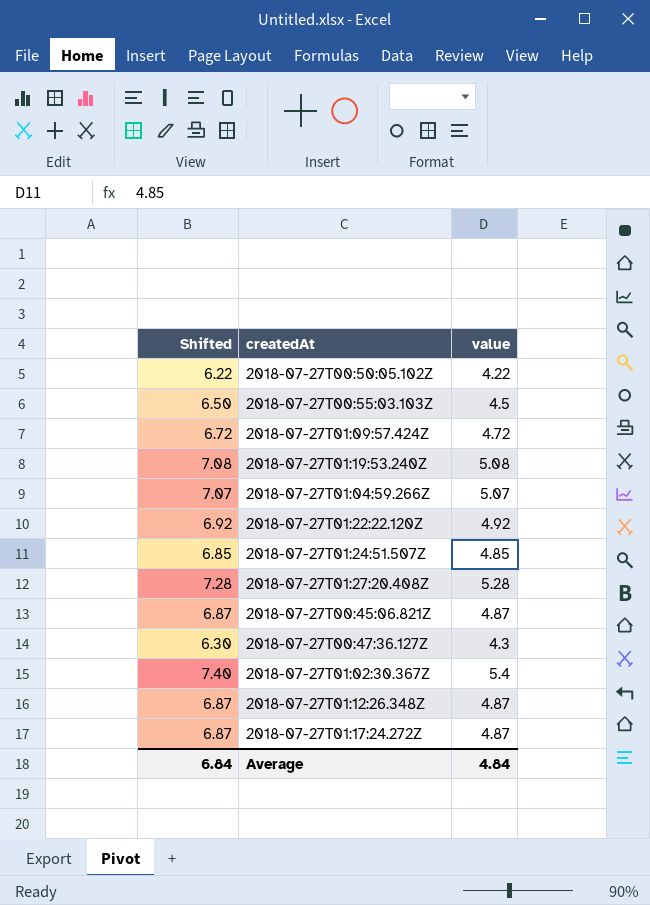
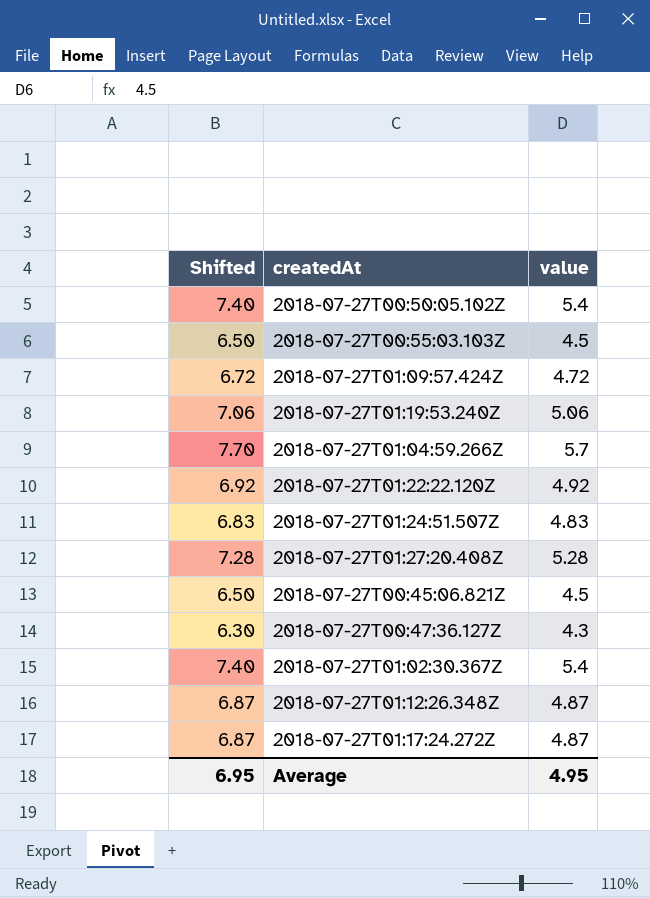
2018-07-27T00:50:05.102Z | Shifted: 6.22 -> 7.40
2018-07-27T00:50:05.102Z | value: 4.22 -> 5.4
2018-07-27T01:19:53.240Z | Shifted: 7.08 -> 7.06
2018-07-27T01:19:53.240Z | value: 5.08 -> 5.06
2018-07-27T01:04:59.266Z | Shifted: 7.07 -> 7.70
2018-07-27T01:04:59.266Z | value: 5.07 -> 5.7
2018-07-27T01:24:51.507Z | Shifted: 6.85 -> 6.83
2018-07-27T01:24:51.507Z | value: 4.85 -> 4.83
2018-07-27T00:45:06.821Z | Shifted: 6.87 -> 6.50
2018-07-27T00:45:06.821Z | value: 4.87 -> 4.5
Average | Shifted: 6.84 -> 6.95
Average | value: 4.84 -> 4.95

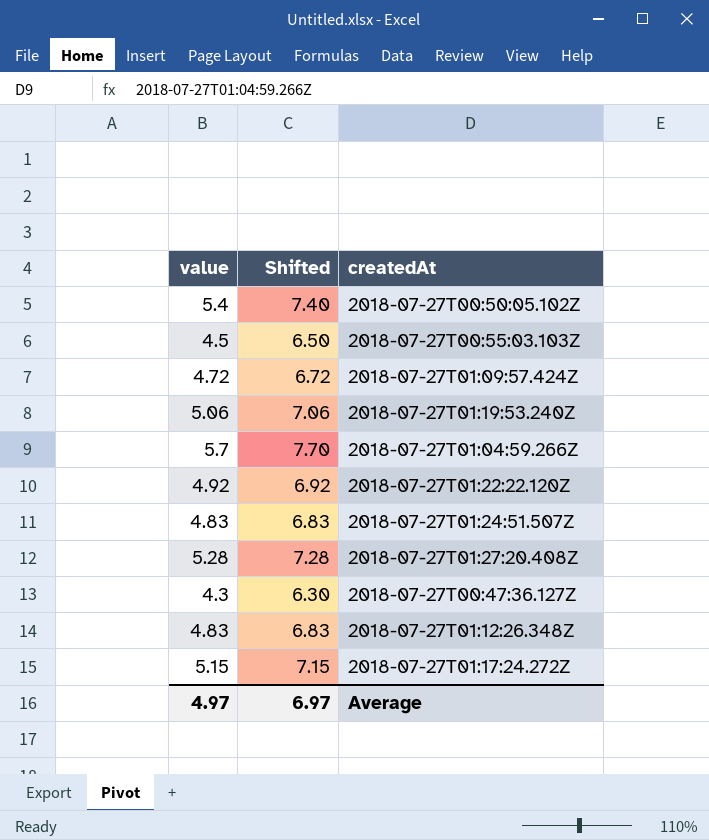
column value | position: 3 -> 1
row 2018-07-27T00:45:06.821Z: 6.50 | 4.5 -> none
row 2018-07-27T01:02:30.367Z: 7.40 | 5.4 -> none
2018-07-27T01:12:26.348Z | value: 4.87 -> 4.83
2018-07-27T01:12:26.348Z | Shifted: 6.87 -> 6.83
2018-07-27T01:17:24.272Z | value: 4.87 -> 5.15
2018-07-27T01:17:24.272Z | Shifted: 6.87 -> 7.15
Average | value: 4.95 -> 4.97
Average | Shifted: 6.95 -> 6.97

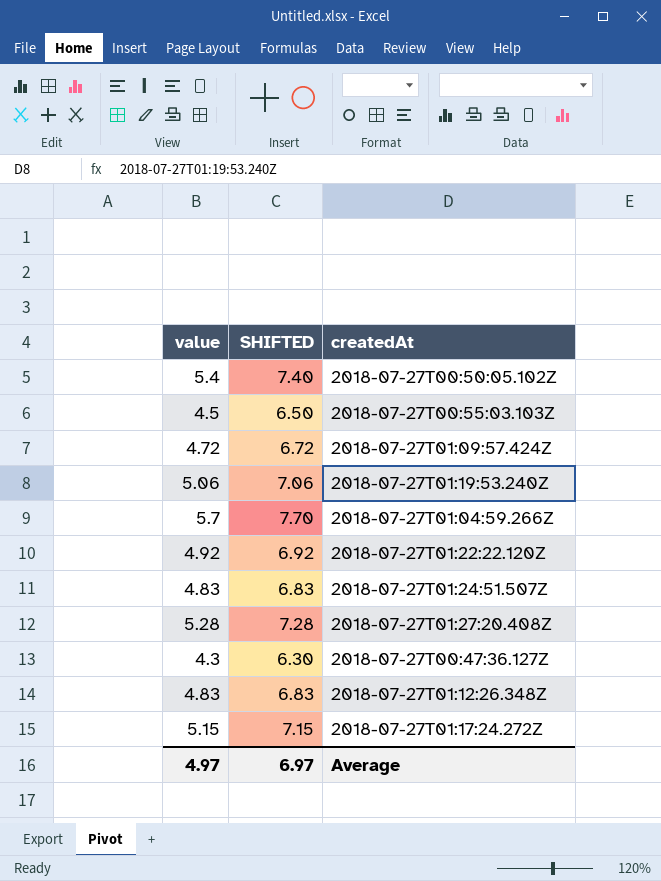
column name: Shifted -> SHIFTED

